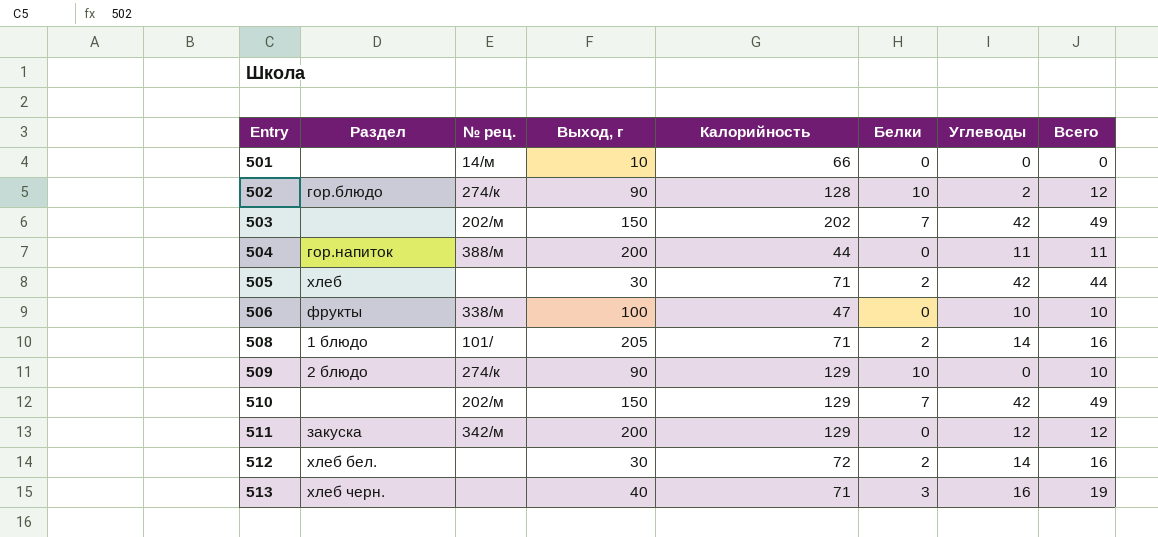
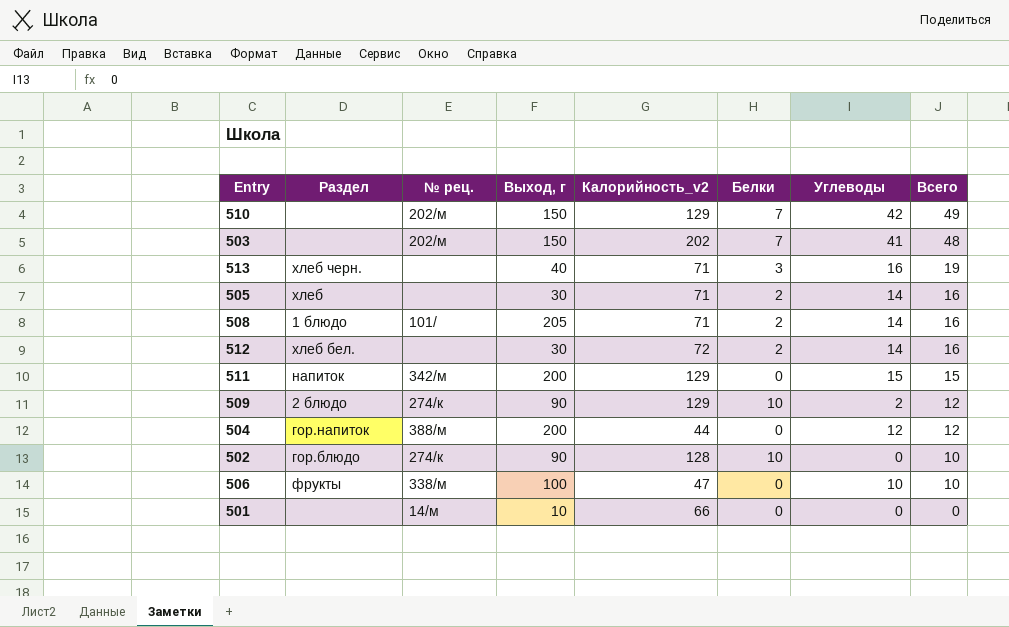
row order: Entry ascending -> Всего descending
column name: Калорийность -> Калорийность_v2
503 | Углеводы: 42 -> 41
503 | Всего: 49 -> 48
505 | Углеводы: 42 -> 14
505 | Всего: 44 -> 16
511 | Раздел: закуска -> напиток
511 | Углеводы: 12 -> 15
511 | Всего: 12 -> 15
509 | Углеводы: 0 -> 2
509 | Всего: 10 -> 12
504 | Углеводы: 11 -> 12
504 | Всего: 11 -> 12
502 | Углеводы: 2 -> 0
502 | Всего: 12 -> 10

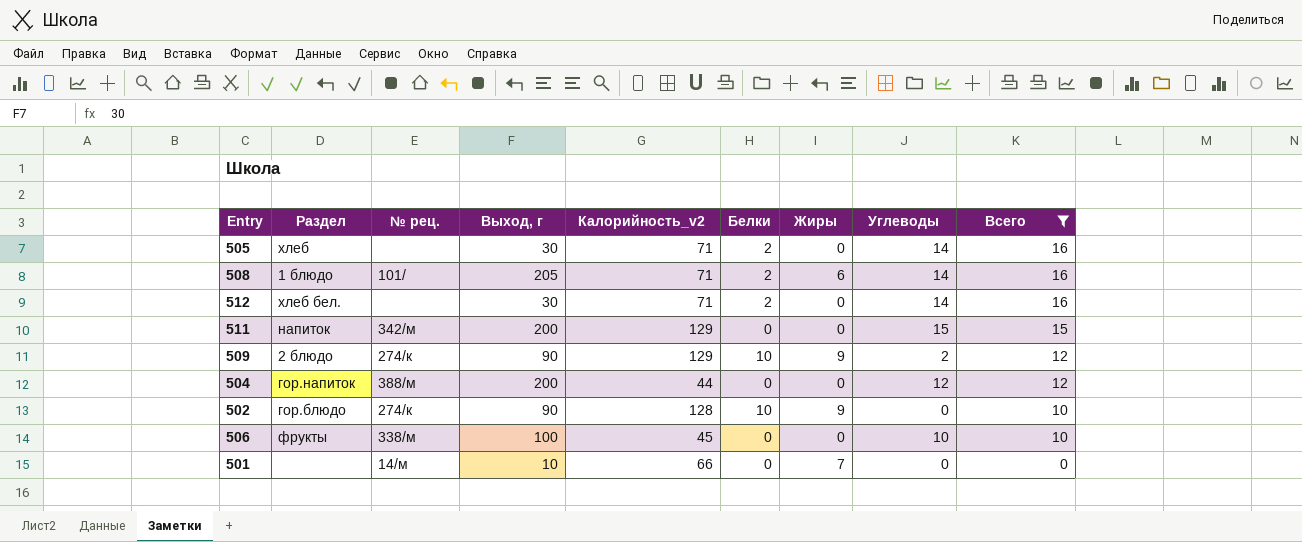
filter: none -> Всего <= 16
column Жиры | position: none -> 7
512 | Калорийность_v2: 72 -> 71
506 | Калорийность_v2: 47 -> 45

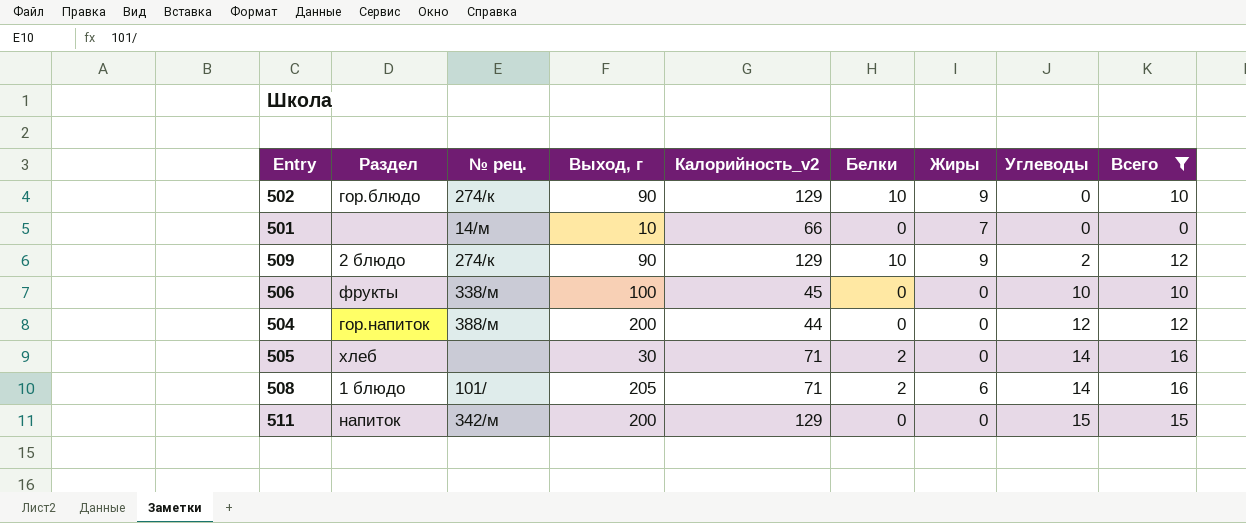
row order: Всего descending -> Углеводы ascending
row 512: хлеб бел. | none | 30 | 71 | 2 | 0 | 14 | 16 -> none
502 | Калорийность_v2: 128 -> 129

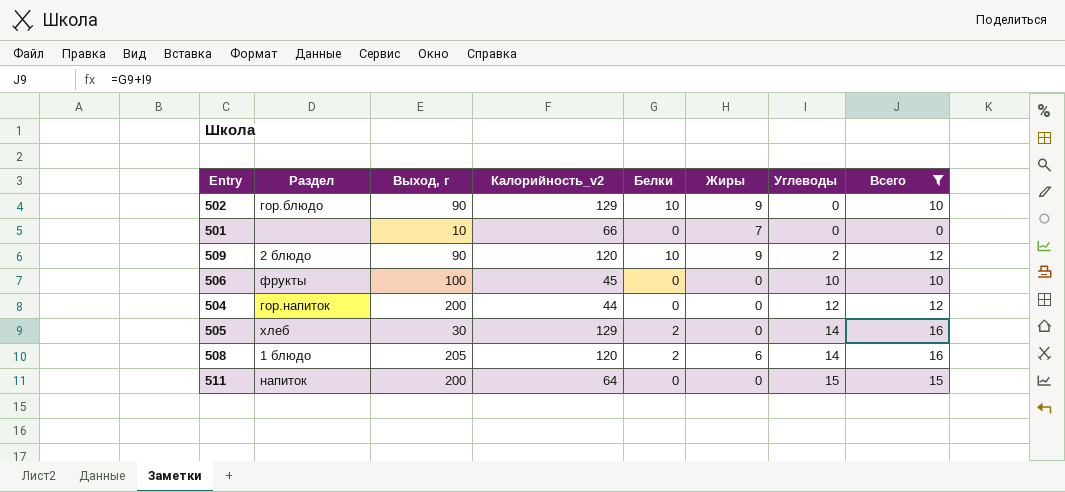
column № рец. | position: 3 -> none
509 | Калорийность_v2: 129 -> 120
505 | Калорийность_v2: 71 -> 129
508 | Калорийность_v2: 71 -> 120
511 | Калорийность_v2: 129 -> 64

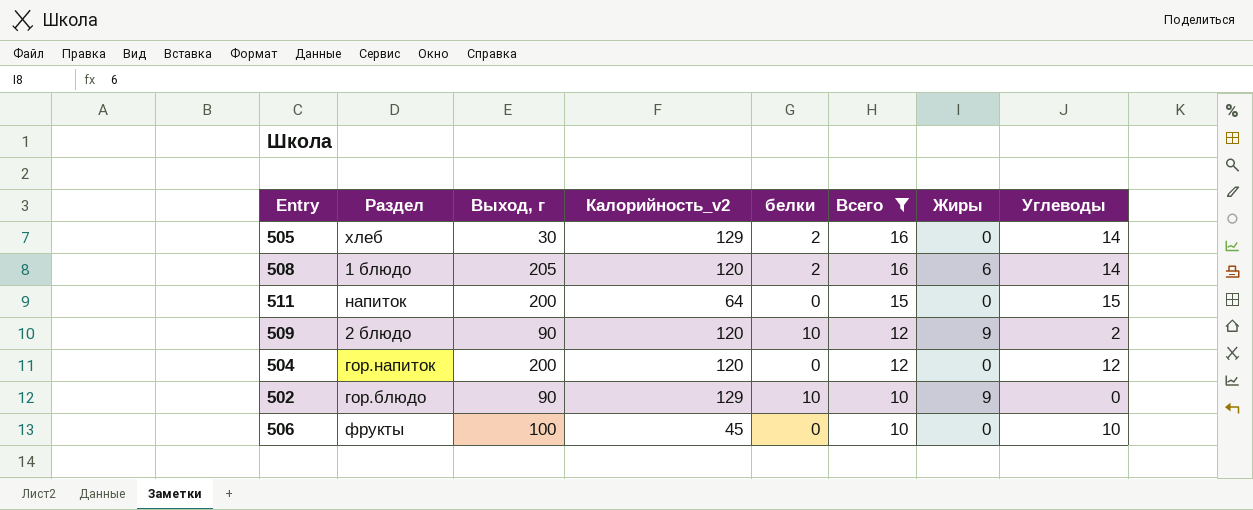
row order: Углеводы ascending -> Всего descending
column name: Белки -> белки
column Всего | position: 8 -> 6
row 501: none | 10 | 66 | 0 | 7 | 0 | 0 -> none
504 | Калорийность_v2: 44 -> 120

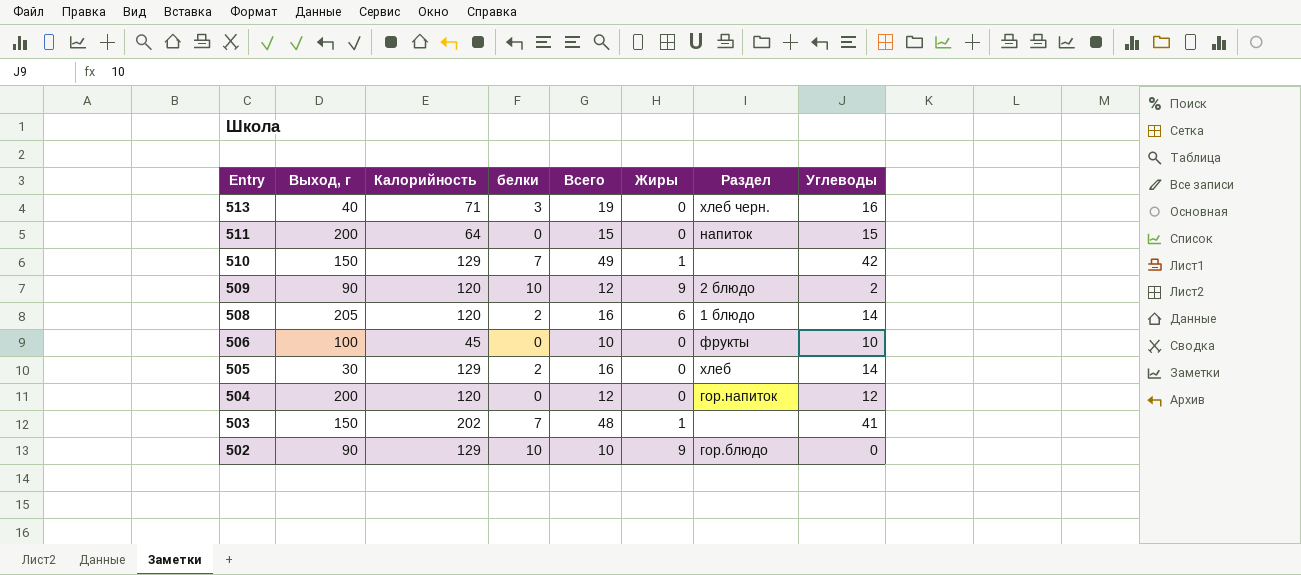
filter: Всего <= 16 -> none
row order: Всего descending -> Entry descending
column name: Калорийность_v2 -> Калорийность
column Раздел | position: 2 -> 7

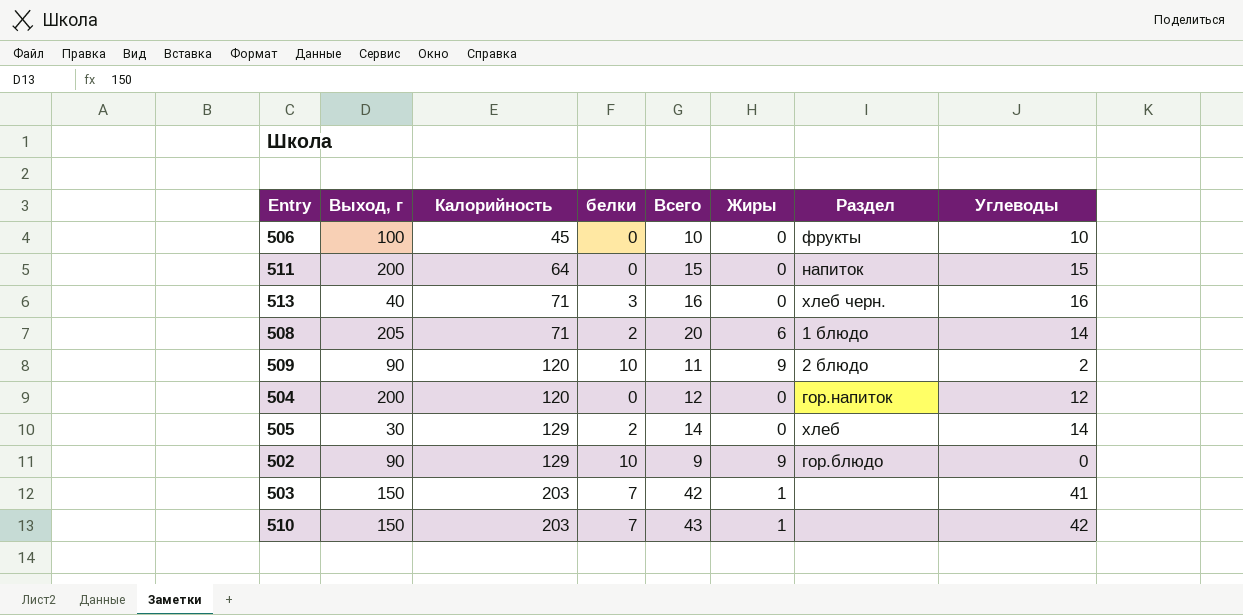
row order: Entry descending -> Калорийность ascending
column Всего | formula: [белки] + [Углеводы] -> [Жиры] + [Углеводы]
508 | Калорийность: 120 -> 71
503 | Калорийность: 202 -> 203
510 | Калорийность: 129 -> 203

